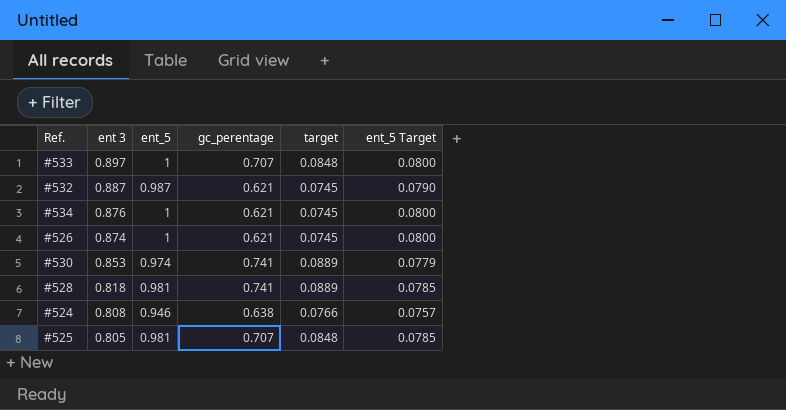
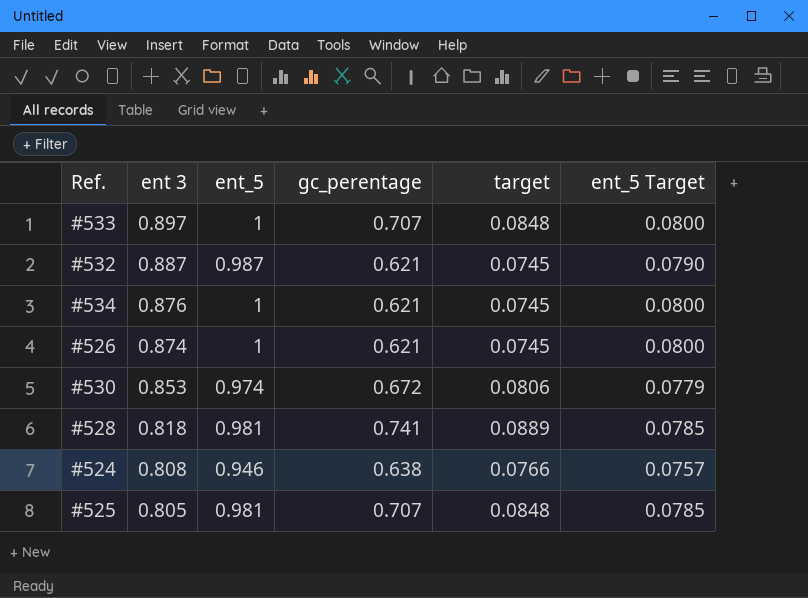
#530 | gc_perentage: 0.741 -> 0.672
#530 | target: 0.0889 -> 0.0806

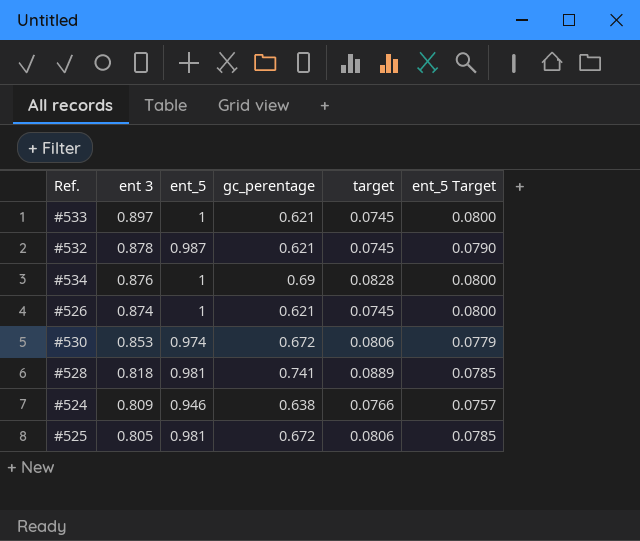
#533 | gc_perentage: 0.707 -> 0.621
#533 | target: 0.0848 -> 0.0745
#532 | ent 3: 0.887 -> 0.878
#534 | gc_perentage: 0.621 -> 0.69
#534 | target: 0.0745 -> 0.0828
#524 | ent 3: 0.808 -> 0.809
#525 | gc_perentage: 0.707 -> 0.672
#525 | target: 0.0848 -> 0.0806

